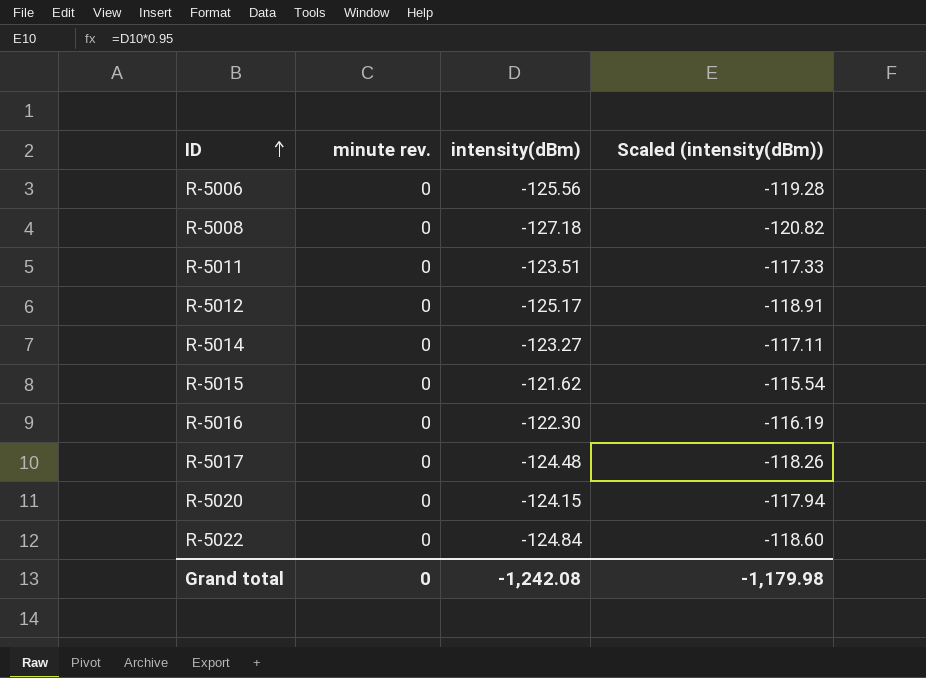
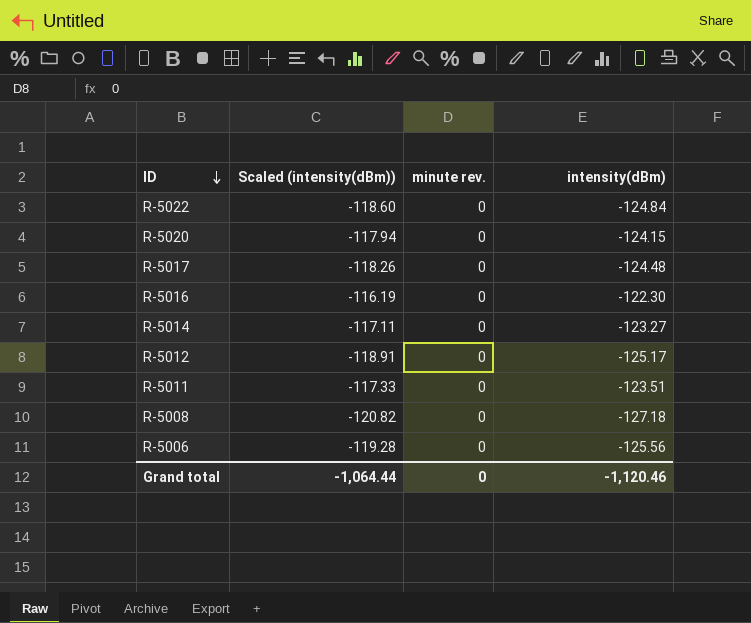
row order: ID ascending -> ID descending
column Scaled (intensity(dBm)) | position: 4 -> 2
row R-5015: 0 | -121.62 | -115.54 -> none
Grand total | Scaled (intensity(dBm)): -1,179.98 -> -1,064.44
Grand total | intensity(dBm): -1,242.08 -> -1,120.46

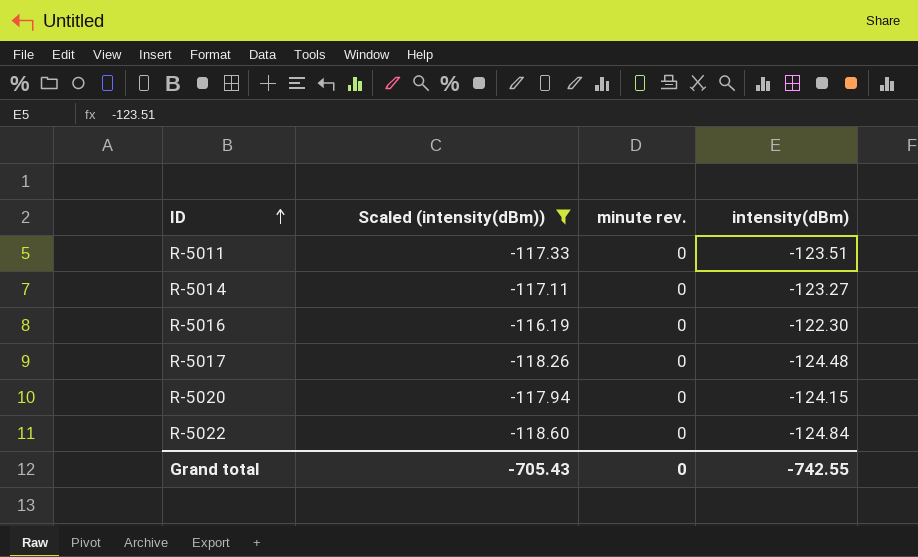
filter: none -> Scaled (intensity(dBm)) >= -118.60
row order: ID descending -> ID ascending
Grand total | Scaled (intensity(dBm)): -1,064.44 -> -705.43
Grand total | intensity(dBm): -1,120.46 -> -742.55

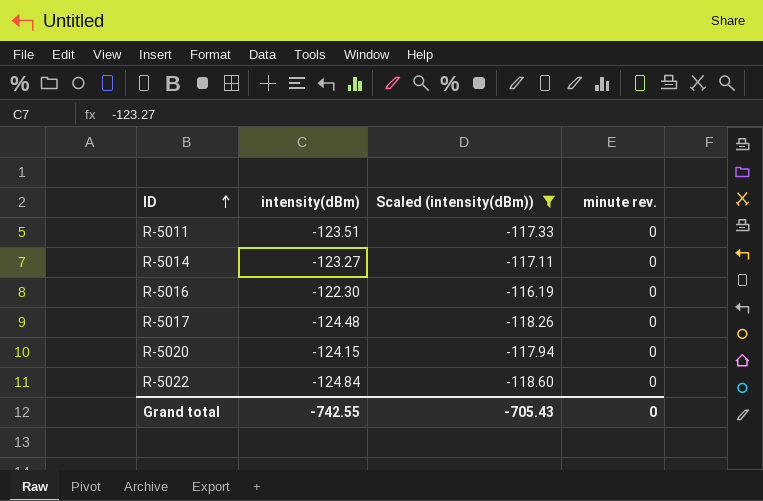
column intensity(dBm) | position: 4 -> 2

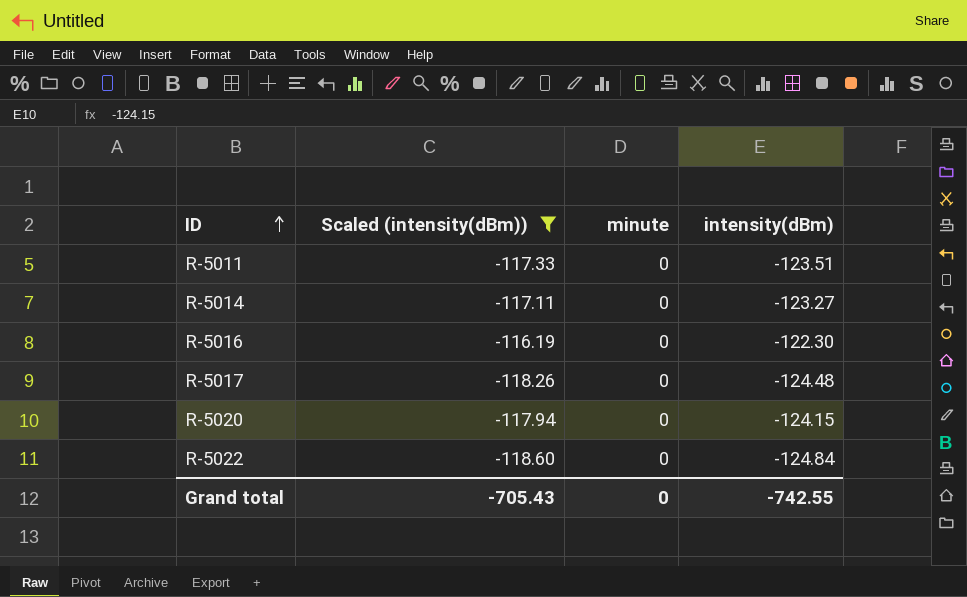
column name: minute rev. -> minute
column intensity(dBm) | position: 2 -> 4

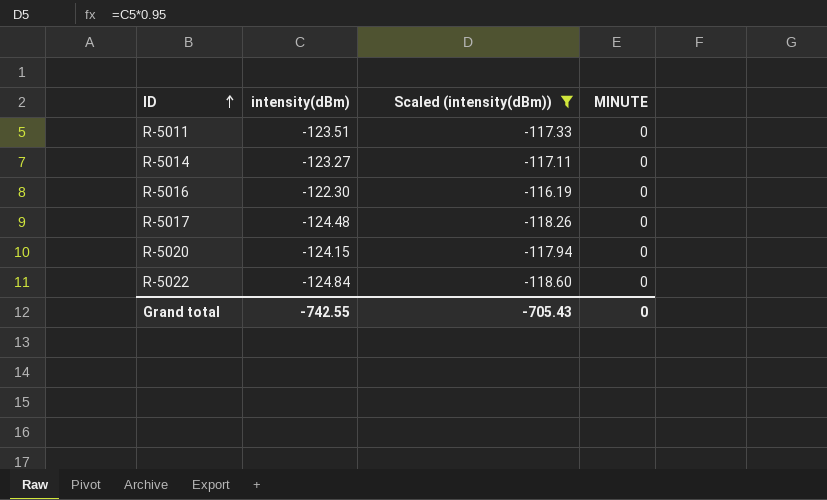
column intensity(dBm) | position: 4 -> 2
column name: minute -> MINUTE

